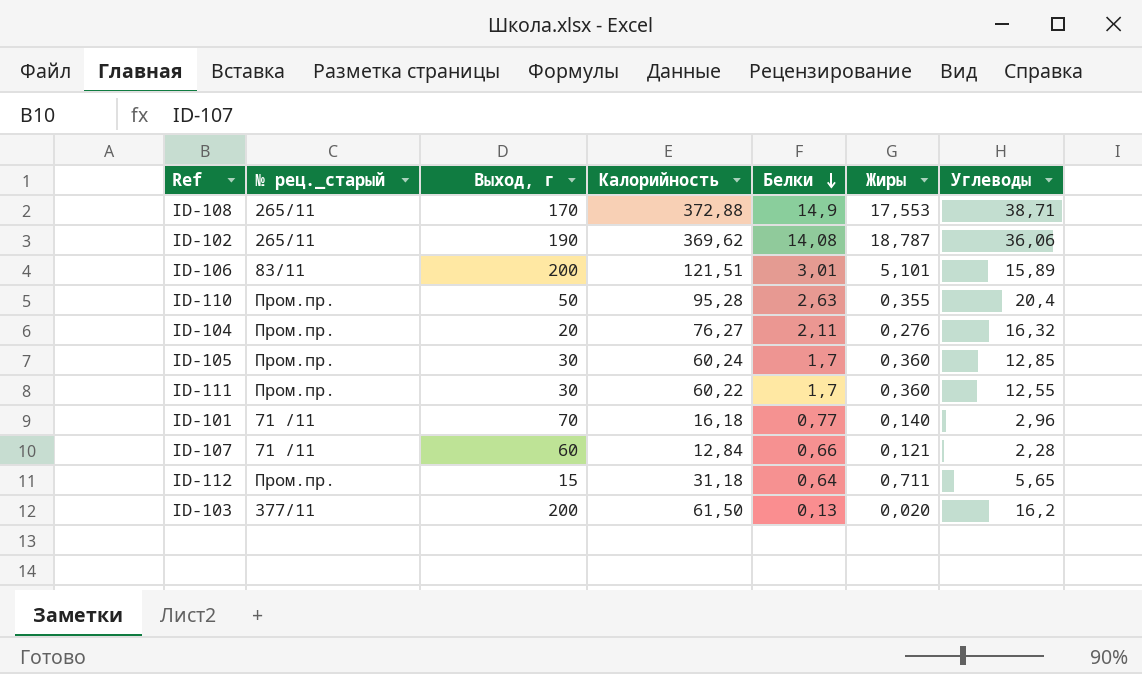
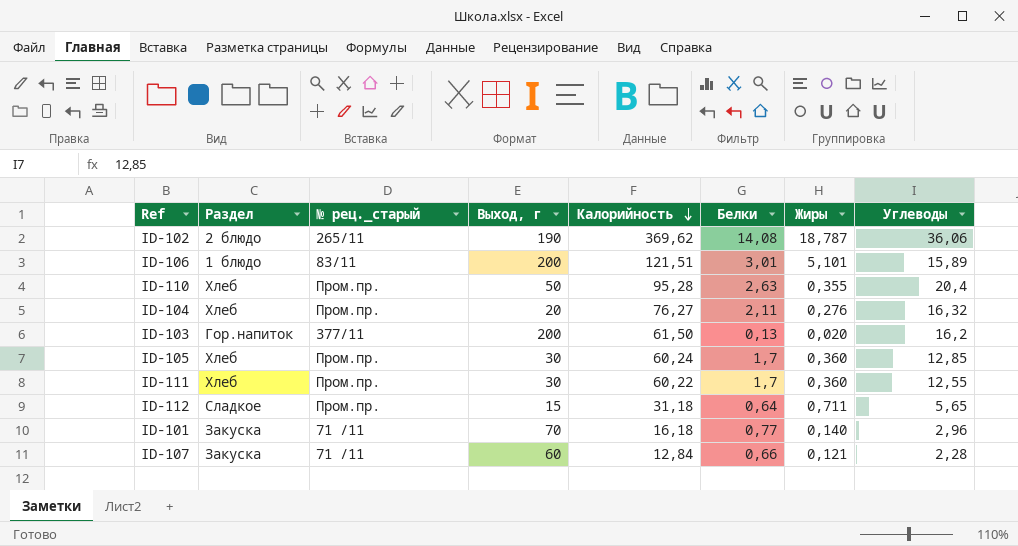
row order: Белки descending -> Калорийность descending
column Раздел | position: none -> 2
row ID-108: 265/11 | 170 | 372,88 | 14,9 | 17,553 | 38,71 -> none

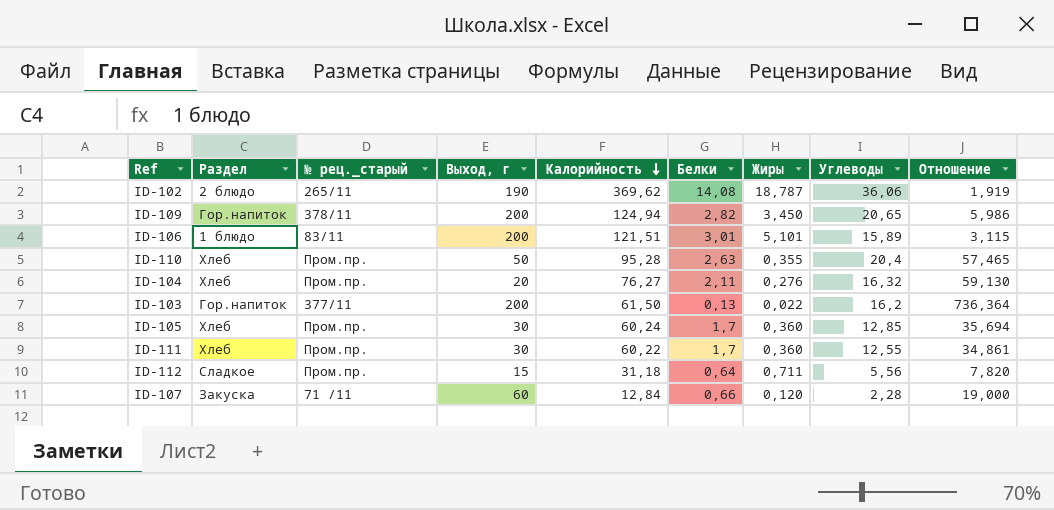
column Отношение | formula: none -> [Углеводы] / [Жиры]
row ID-101: Закуска | 71 /11 | 70 | 16,18 | 0,77 | 0,140 | 2,96 -> none
row ID-109: none -> Гор.напиток | 378/11 | 200 | 124,94 | 2,82 | 3,450 | 20,65 | 5,986
ID-103 | Жиры: 0,020 -> 0,022
ID-112 | Углеводы: 5,65 -> 5,56
ID-107 | Жиры: 0,121 -> 0,120

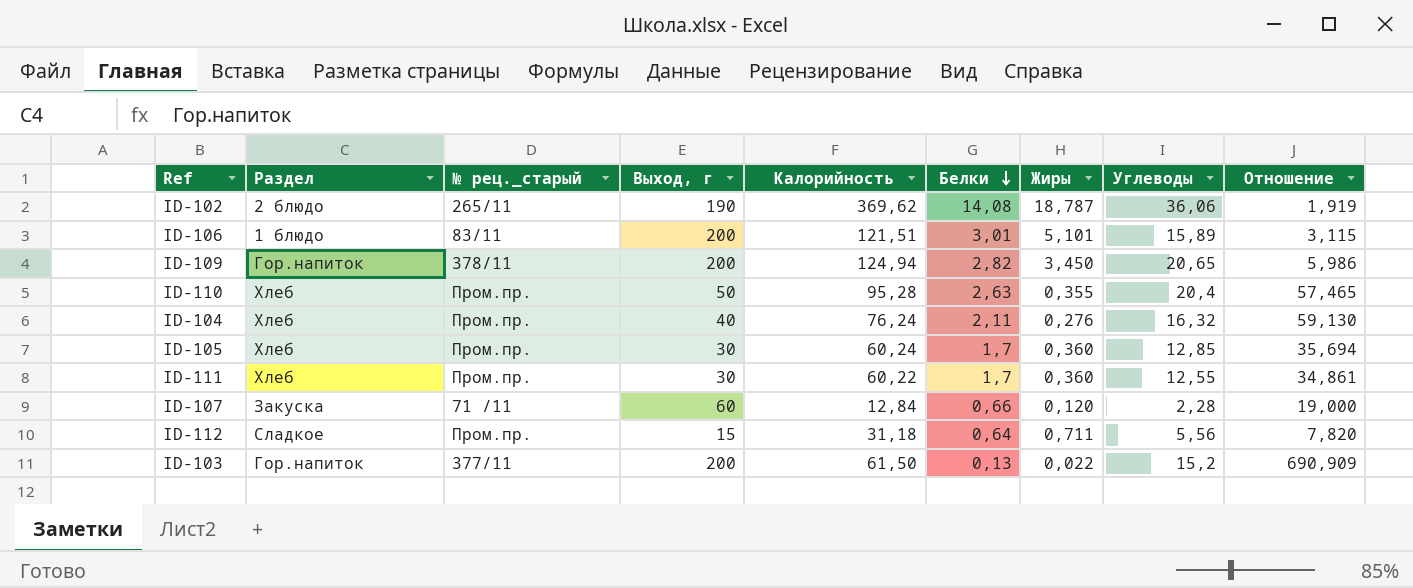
row order: Калорийность descending -> Белки descending
ID-104 | Выход, г: 20 -> 40
ID-104 | Калорийность: 76,27 -> 76,24
ID-103 | Углеводы: 16,2 -> 15,2
ID-103 | Отношение: 736,364 -> 690,909

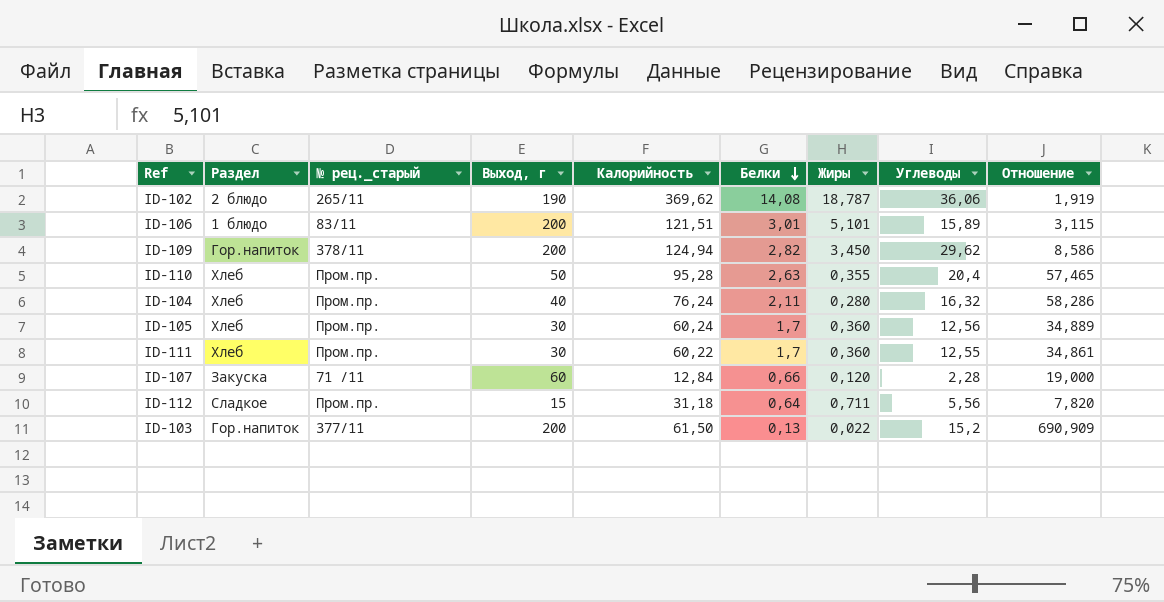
ID-109 | Углеводы: 20,65 -> 29,62
ID-109 | Отношение: 5,986 -> 8,586
ID-104 | Жиры: 0,276 -> 0,280
ID-104 | Отношение: 59,130 -> 58,286
ID-105 | Углеводы: 12,85 -> 12,56
ID-105 | Отношение: 35,694 -> 34,889

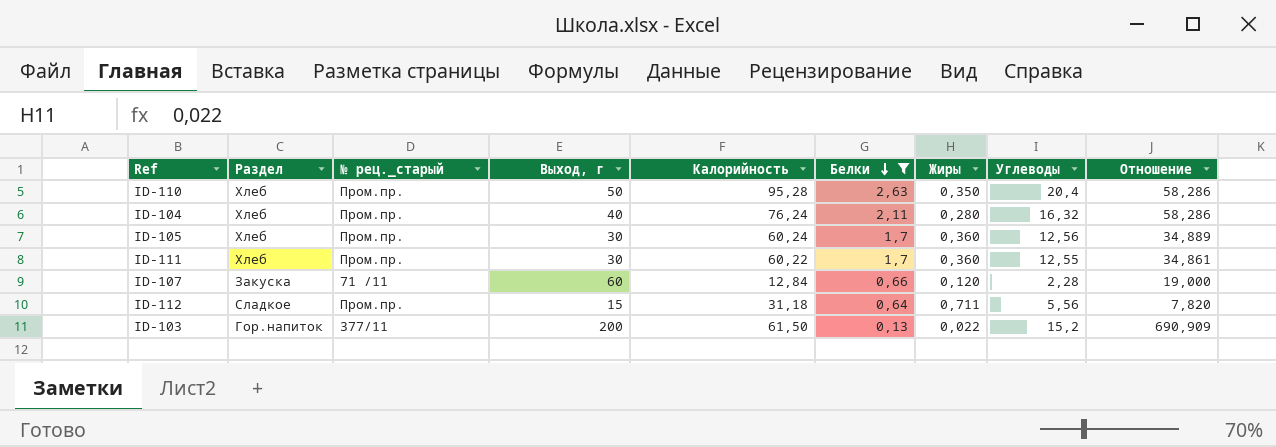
filter: none -> Белки <= 2,63
ID-110 | Жиры: 0,355 -> 0,350
ID-110 | Отношение: 57,465 -> 58,286

